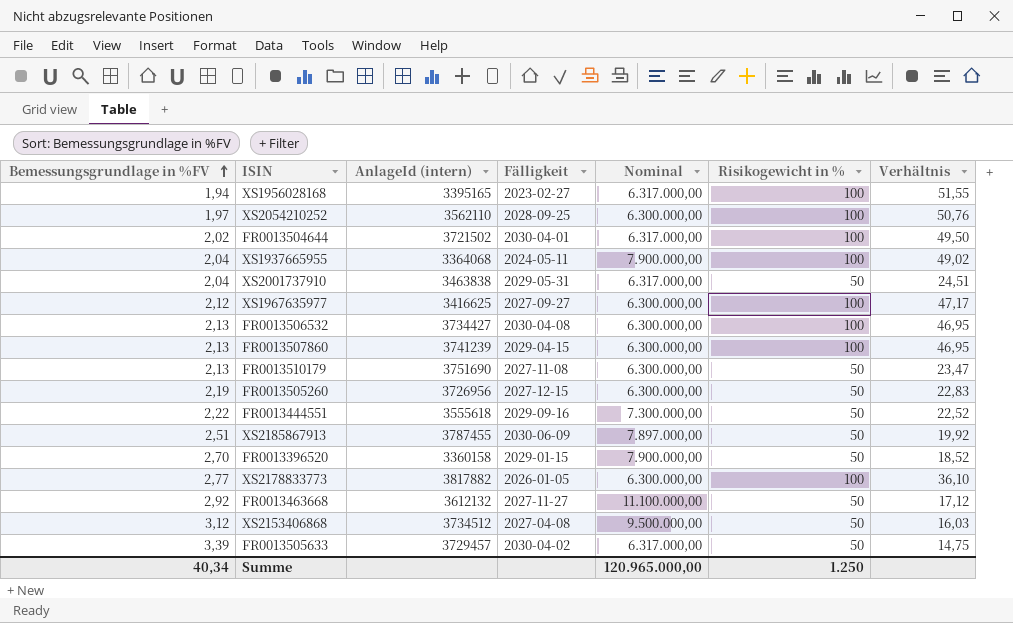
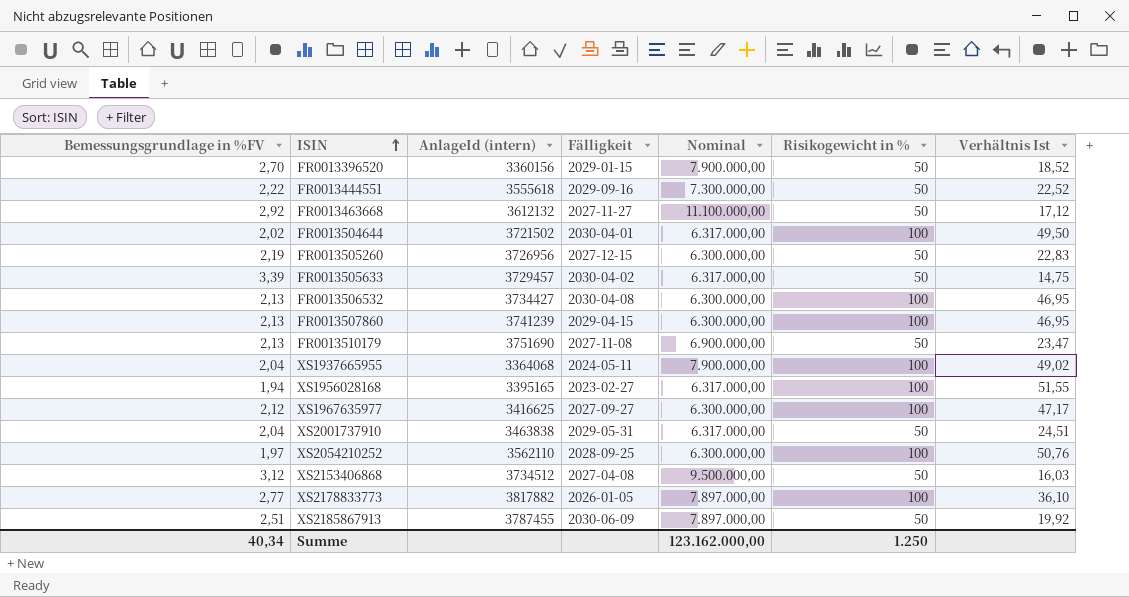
row order: Bemessungsgrundlage in %FV ascending -> ISIN ascending
column name: Verhältnis -> Verhältnis Ist
FR0013396520 | AnlageId (intern): 3360158 -> 3360156
FR0013510179 | Nominal: 6.300.000,00 -> 6.900.000,00
XS2178833773 | Nominal: 6.300.000,00 -> 7.897.000,00
Summe | Nominal: 120.965.000,00 -> 123.162.000,00

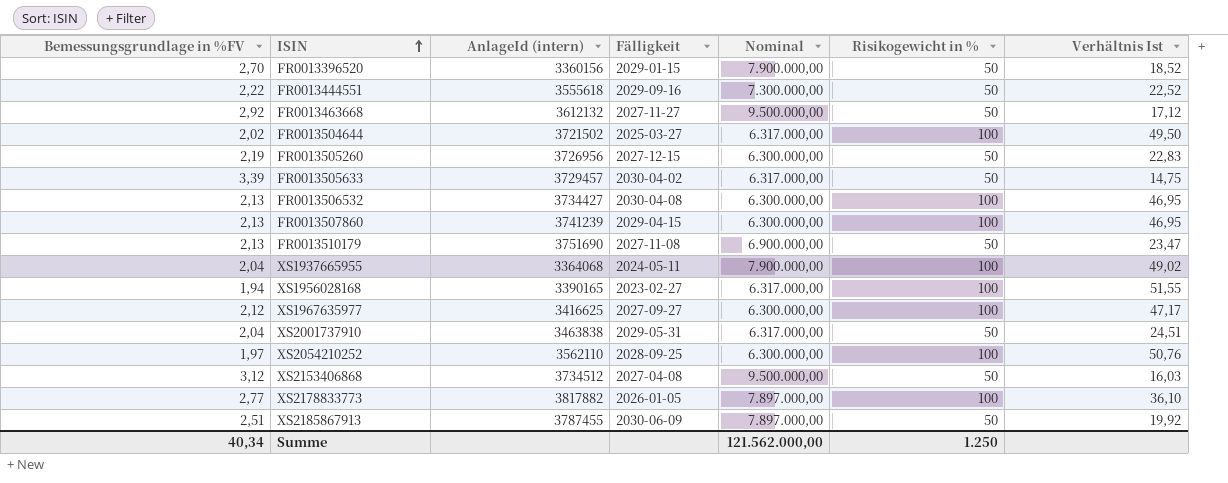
FR0013463668 | Nominal: 11.100.000,00 -> 9.500.000,00
FR0013504644 | Fälligkeit: 2030-04-01 -> 2025-03-27
XS1956028168 | AnlageId (intern): 3395165 -> 3390165
Summe | Nominal: 123.162.000,00 -> 121.562.000,00

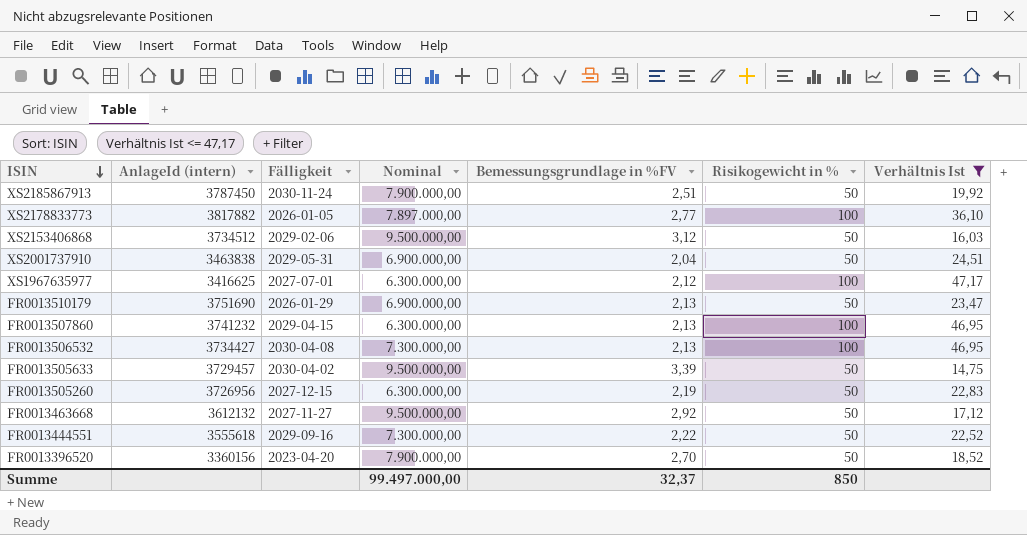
filter: none -> Verhältnis Ist <= 47,17
row order: ISIN ascending -> ISIN descending
column Bemessungsgrundlage in %FV | position: 1 -> 5
XS2185867913 | AnlageId (intern): 3787455 -> 3787450
XS2185867913 | Fälligkeit: 2030-06-09 -> 2030-11-24
XS2185867913 | Nominal: 7.897.000,00 -> 7.900.000,00
XS2153406868 | Fälligkeit: 2027-04-08 -> 2029-02-06
XS2001737910 | Nominal: 6.317.000,00 -> 6.900.000,00
XS1967635977 | Fälligkeit: 2027-09-27 -> 2027-07-01
FR0013510179 | Fälligkeit: 2027-11-08 -> 2026-01-29
FR0013507860 | AnlageId (intern): 3741239 -> 3741232
FR0013506532 | Nominal: 6.300.000,00 -> 7.300.000,00
FR0013505633 | Nominal: 6.317.000,00 -> 9.500.000,00
FR0013396520 | Fälligkeit: 2029-01-15 -> 2023-04-20
Summe | Nominal: 121.562.000,00 -> 99.497.000,00
Summe | Bemessungsgrundlage in %FV: 40,34 -> 32,37
Summe | Risikogewicht in %: 1.250 -> 850

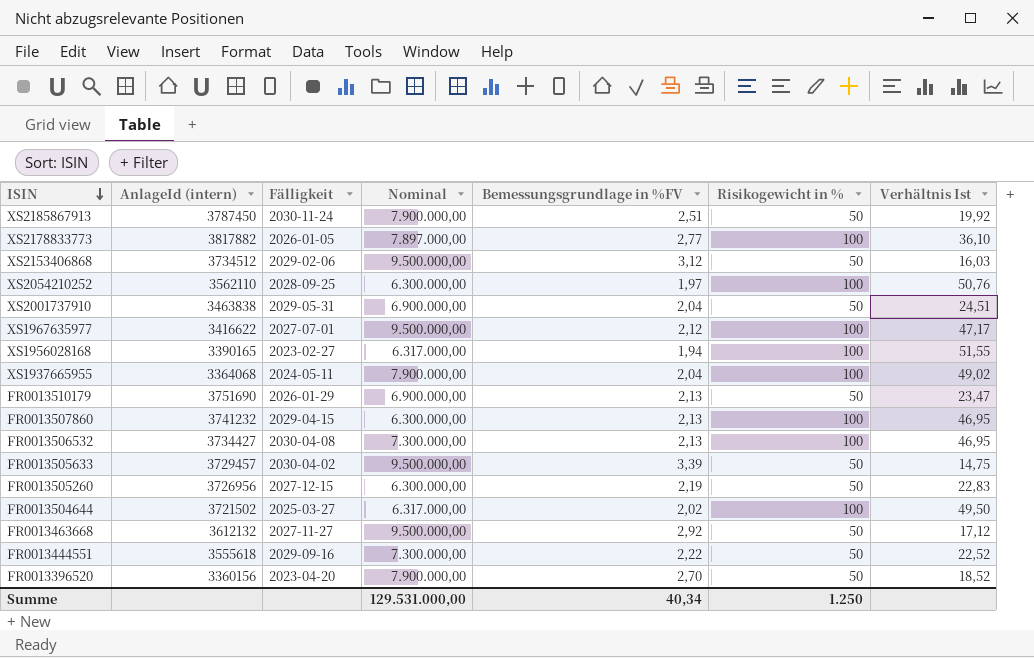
filter: Verhältnis Ist <= 47,17 -> none
XS1967635977 | AnlageId (intern): 3416625 -> 3416622
XS1967635977 | Nominal: 6.300.000,00 -> 9.500.000,00
Summe | Nominal: 99.497.000,00 -> 129.531.000,00
Summe | Bemessungsgrundlage in %FV: 32,37 -> 40,34
Summe | Risikogewicht in %: 850 -> 1.250

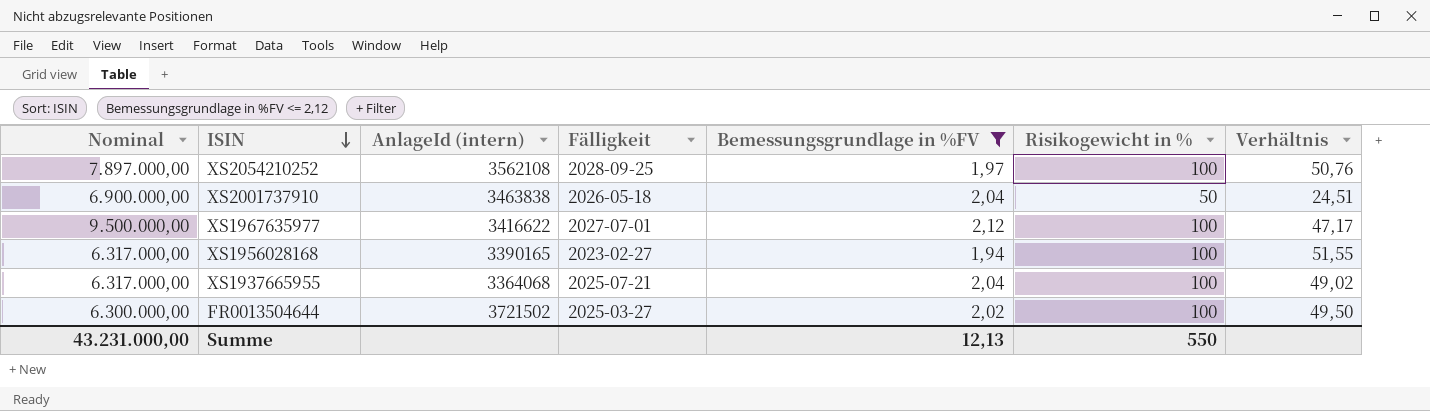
filter: none -> Bemessungsgrundlage in %FV <= 2,12
column Nominal | position: 4 -> 1
column name: Verhältnis Ist -> Verhältnis
XS2054210252 | Nominal: 6.300.000,00 -> 7.897.000,00
XS2054210252 | AnlageId (intern): 3562110 -> 3562108
XS2001737910 | Fälligkeit: 2029-05-31 -> 2026-05-18
XS1937665955 | Nominal: 7.900.000,00 -> 6.317.000,00
XS1937665955 | Fälligkeit: 2024-05-11 -> 2025-07-21
FR0013504644 | Nominal: 6.317.000,00 -> 6.300.000,00
Summe | Nominal: 129.531.000,00 -> 43.231.000,00
Summe | Bemessungsgrundlage in %FV: 40,34 -> 12,13
Summe | Risikogewicht in %: 1.250 -> 550

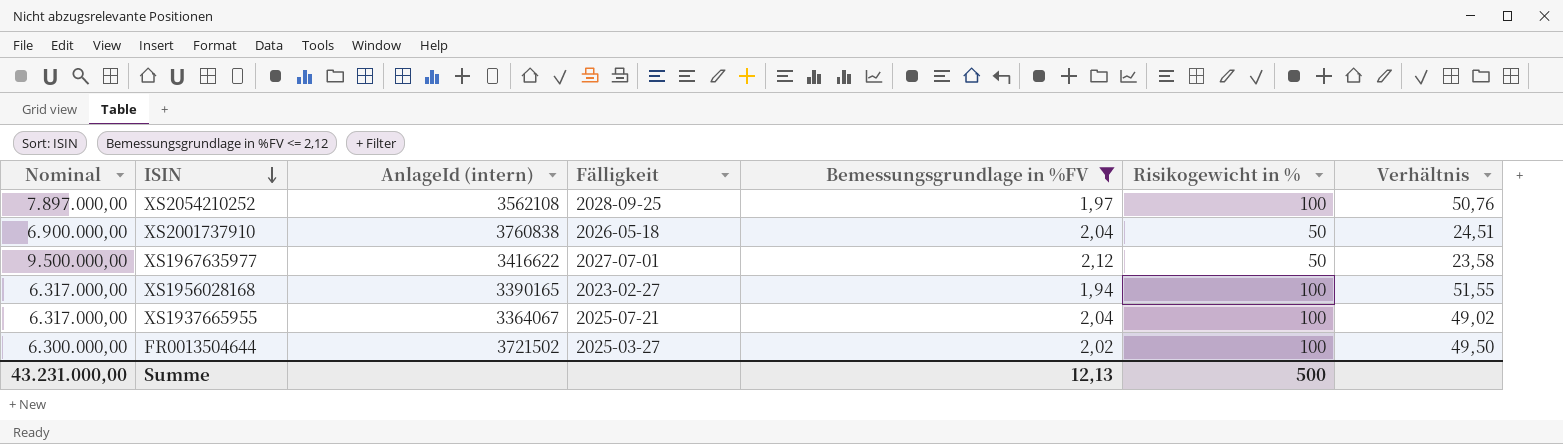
XS2001737910 | AnlageId (intern): 3463838 -> 3760838
XS1967635977 | Risikogewicht in %: 100 -> 50
XS1967635977 | Verhältnis: 47,17 -> 23,58
XS1937665955 | AnlageId (intern): 3364068 -> 3364067
Summe | Risikogewicht in %: 550 -> 500

